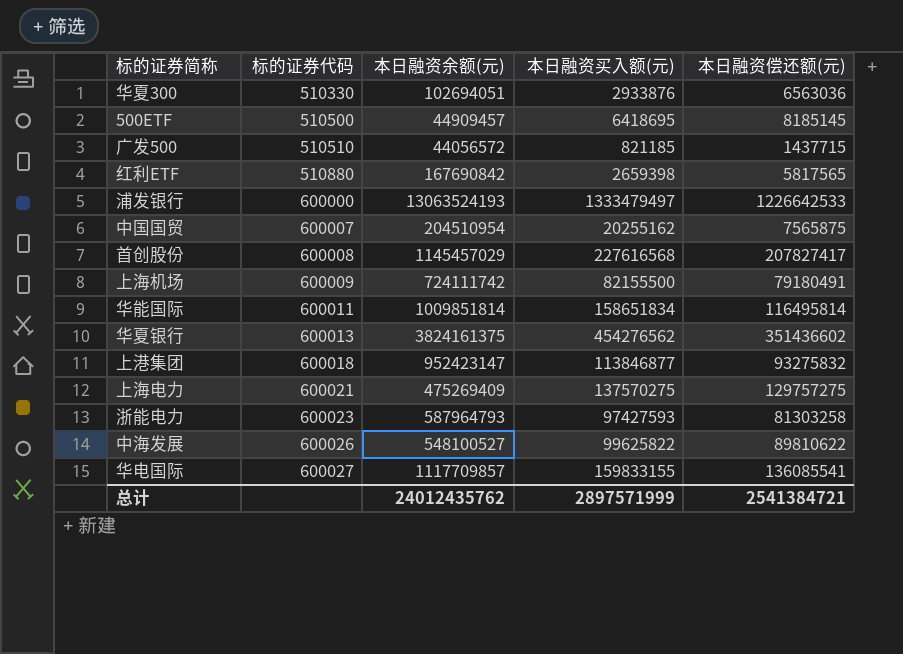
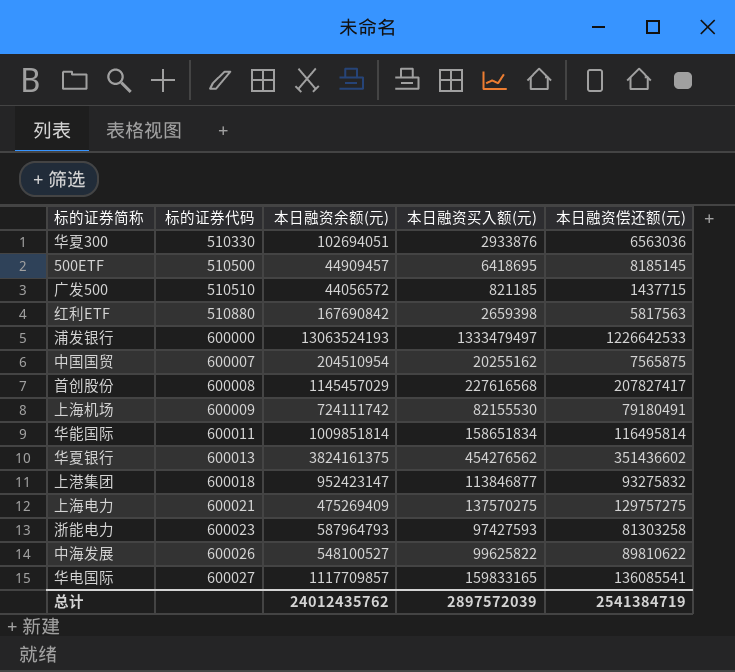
红利ETF | 本日融资偿还额(元): 5817565 -> 5817563
上海机场 | 本日融资买入额(元): 82155500 -> 82155530
华电国际 | 本日融资买入额(元): 159833155 -> 159833165
总计 | 本日融资买入额(元): 2897571999 -> 2897572039
总计 | 本日融资偿还额(元): 2541384721 -> 2541384719

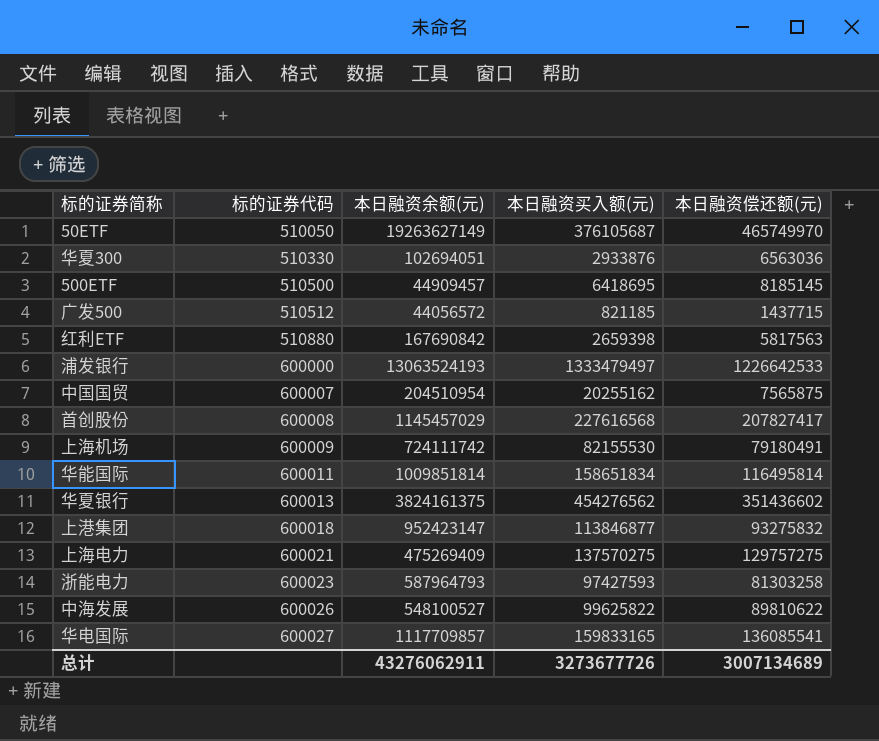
row 50ETF: none -> 510050 | 19263627149 | 376105687 | 465749970
广发500 | 标的证券代码: 510510 -> 510512
总计 | 本日融资余额(元): 24012435762 -> 43276062911
总计 | 本日融资买入额(元): 2897572039 -> 3273677726
总计 | 本日融资偿还额(元): 2541384719 -> 3007134689

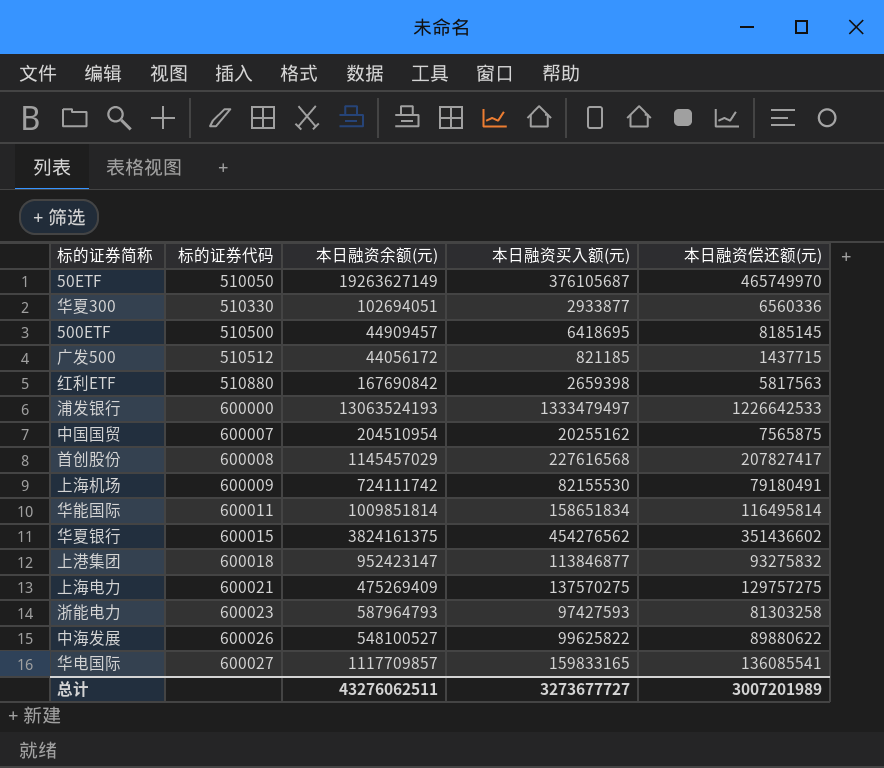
华夏300 | 本日融资买入额(元): 2933876 -> 2933877
华夏300 | 本日融资偿还额(元): 6563036 -> 6560336
广发500 | 本日融资余额(元): 44056572 -> 44056172
华夏银行 | 标的证券代码: 600013 -> 600015
中海发展 | 本日融资偿还额(元): 89810622 -> 89880622
总计 | 本日融资余额(元): 43276062911 -> 43276062511
总计 | 本日融资买入额(元): 3273677726 -> 3273677727
总计 | 本日融资偿还额(元): 3007134689 -> 3007201989

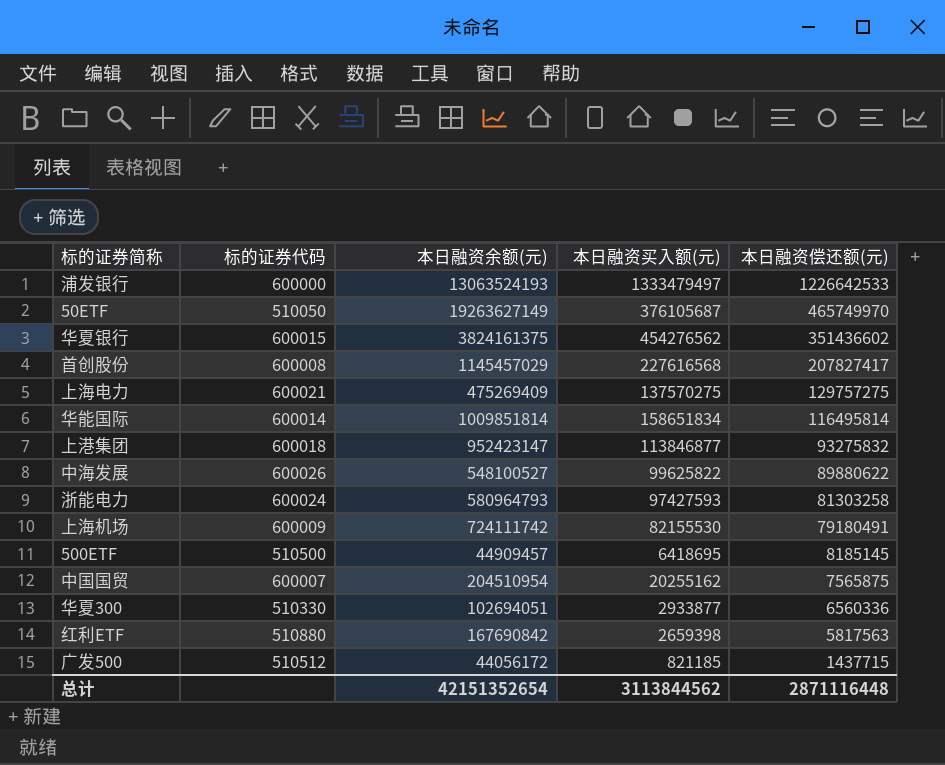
row order: 标的证券代码 ascending -> 本日融资偿还额(元) descending
row 华电国际: 600027 | 1117709857 | 159833165 | 136085541 -> none
华能国际 | 标的证券代码: 600011 -> 600014
浙能电力 | 标的证券代码: 600023 -> 600024
浙能电力 | 本日融资余额(元): 587964793 -> 580964793
总计 | 本日融资余额(元): 43276062511 -> 42151352654
总计 | 本日融资买入额(元): 3273677727 -> 3113844562
总计 | 本日融资偿还额(元): 3007201989 -> 2871116448

